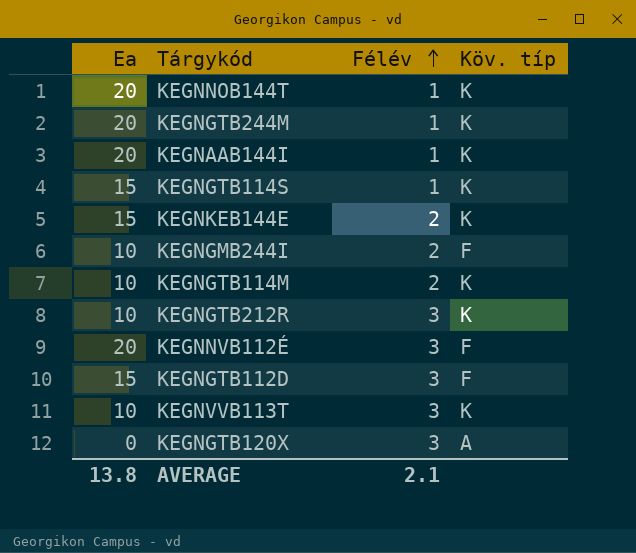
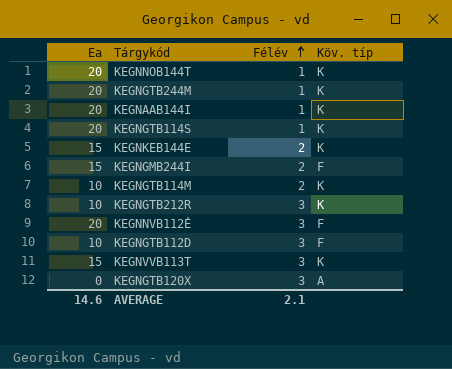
KEGNGTB114S | Ea: 15 -> 20
KEGNGMB244I | Ea: 10 -> 15
KEGNGTB112D | Ea: 15 -> 10
KEGNVVB113T | Ea: 10 -> 15
AVERAGE | Ea: 13.8 -> 14.6

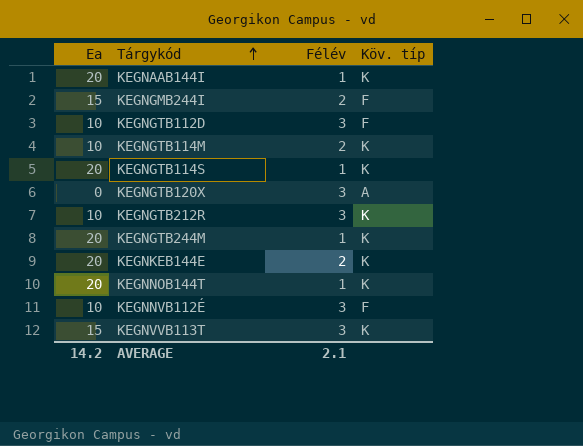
row order: Félév ascending -> Tárgykód ascending
KEGNKEB144E | Ea: 15 -> 20
KEGNNVB112É | Ea: 20 -> 10
AVERAGE | Ea: 14.6 -> 14.2

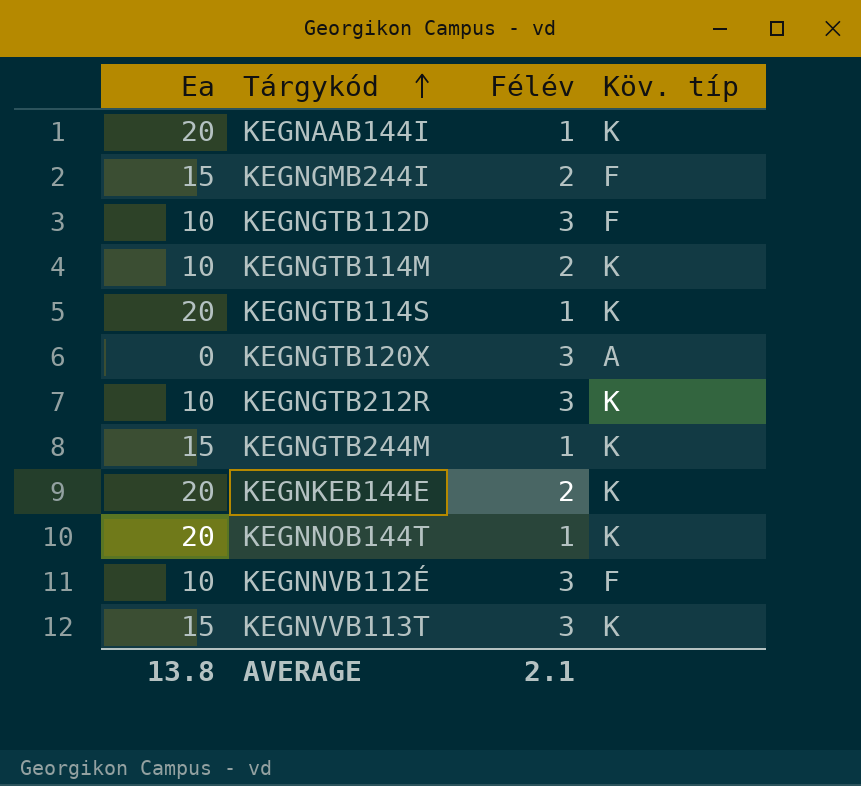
KEGNGTB244M | Ea: 20 -> 15
AVERAGE | Ea: 14.2 -> 13.8

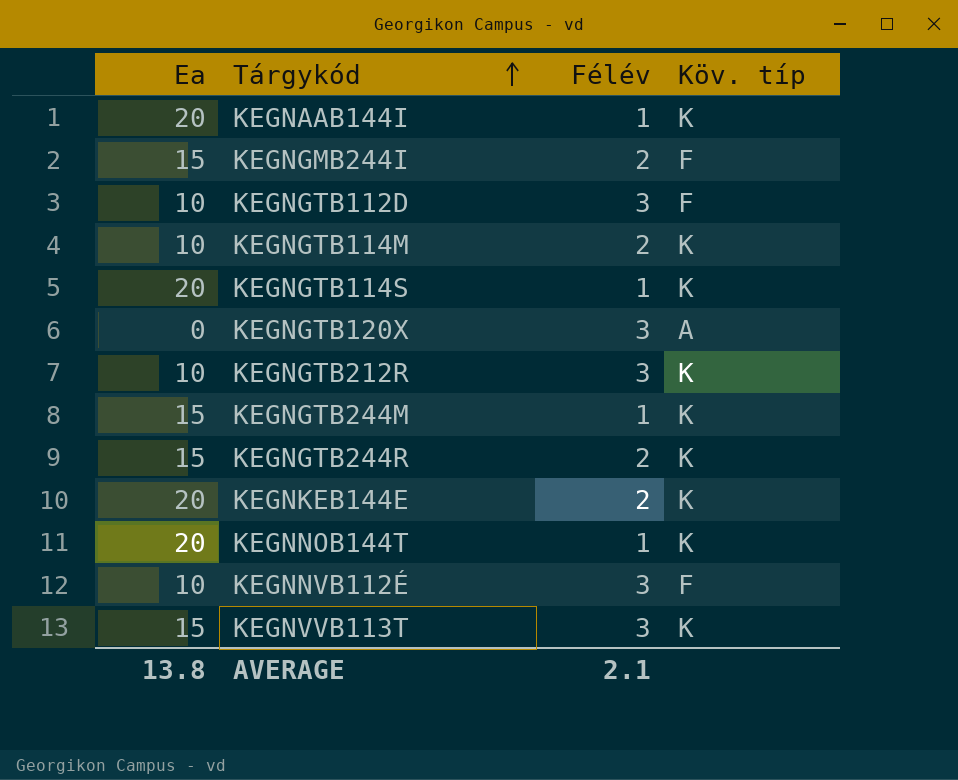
row KEGNGTB244R: none -> 15 | 2 | K

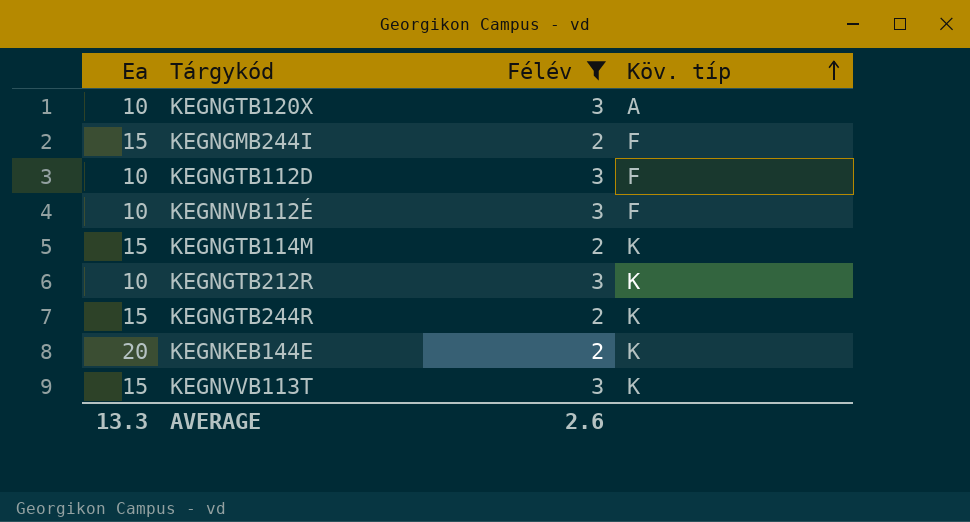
filter: none -> Félév != 1
row order: Tárgykód ascending -> Köv. típ ascending
KEGNGTB120X | Ea: 0 -> 10
KEGNGTB114M | Ea: 10 -> 15
AVERAGE | Ea: 13.8 -> 13.3
AVERAGE | Félév: 2.1 -> 2.6

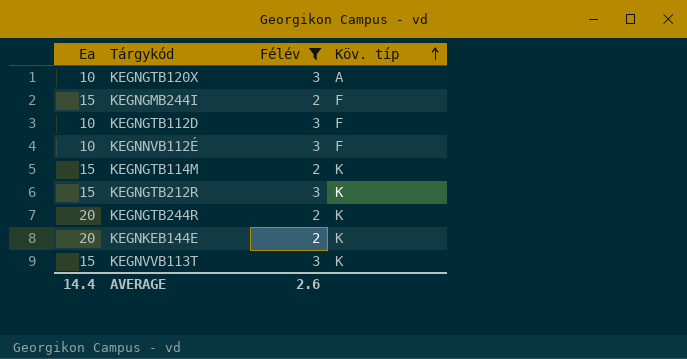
KEGNGTB212R | Ea: 10 -> 15
KEGNGTB244R | Ea: 15 -> 20
AVERAGE | Ea: 13.3 -> 14.4

